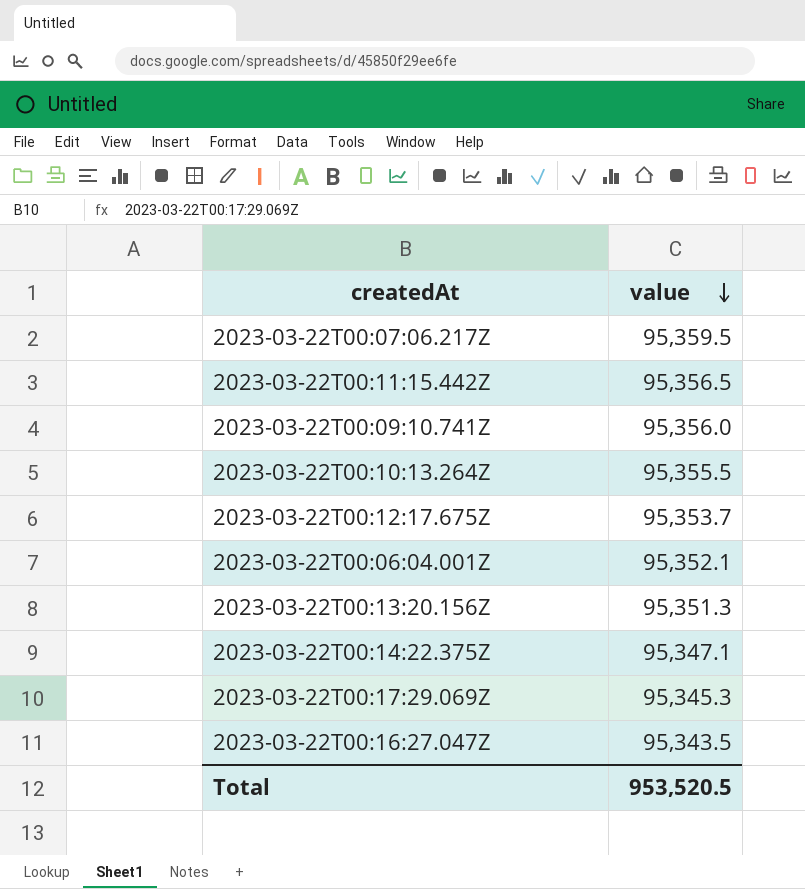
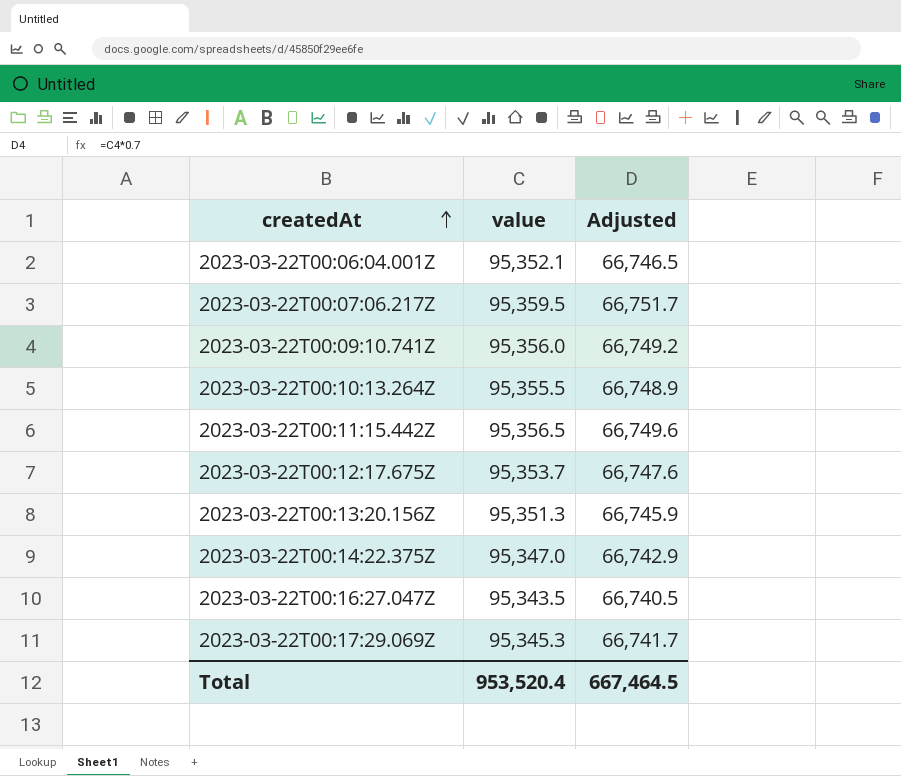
row order: value descending -> createdAt ascending
column Adjusted | formula: none -> [value] * 0.7
2023-03-22T00:14:22.375Z | value: 95,347.1 -> 95,347.0
Total | value: 953,520.5 -> 953,520.4

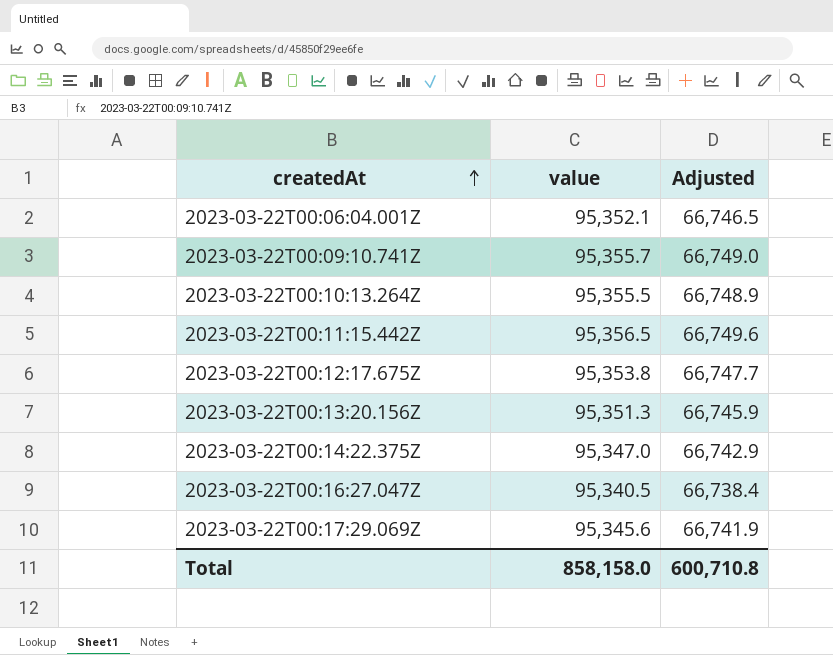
row 2023-03-22T00:07:06.217Z: 95,359.5 | 66,751.7 -> none
2023-03-22T00:09:10.741Z | value: 95,356.0 -> 95,355.7
2023-03-22T00:09:10.741Z | Adjusted: 66,749.2 -> 66,749.0
2023-03-22T00:12:17.675Z | value: 95,353.7 -> 95,353.8
2023-03-22T00:12:17.675Z | Adjusted: 66,747.6 -> 66,747.7
2023-03-22T00:16:27.047Z | value: 95,343.5 -> 95,340.5
2023-03-22T00:16:27.047Z | Adjusted: 66,740.5 -> 66,738.4
2023-03-22T00:17:29.069Z | value: 95,345.3 -> 95,345.6
2023-03-22T00:17:29.069Z | Adjusted: 66,741.7 -> 66,741.9
Total | value: 953,520.4 -> 858,158.0
Total | Adjusted: 667,464.5 -> 600,710.8

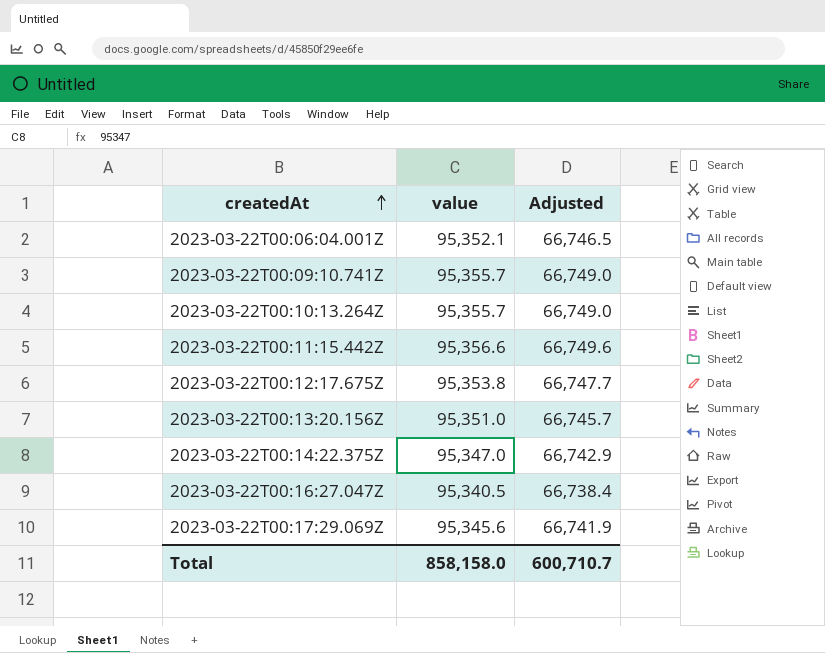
2023-03-22T00:10:13.264Z | value: 95,355.5 -> 95,355.7
2023-03-22T00:10:13.264Z | Adjusted: 66,748.9 -> 66,749.0
2023-03-22T00:11:15.442Z | value: 95,356.5 -> 95,356.6
2023-03-22T00:13:20.156Z | value: 95,351.3 -> 95,351.0
2023-03-22T00:13:20.156Z | Adjusted: 66,745.9 -> 66,745.7
Total | Adjusted: 600,710.8 -> 600,710.7

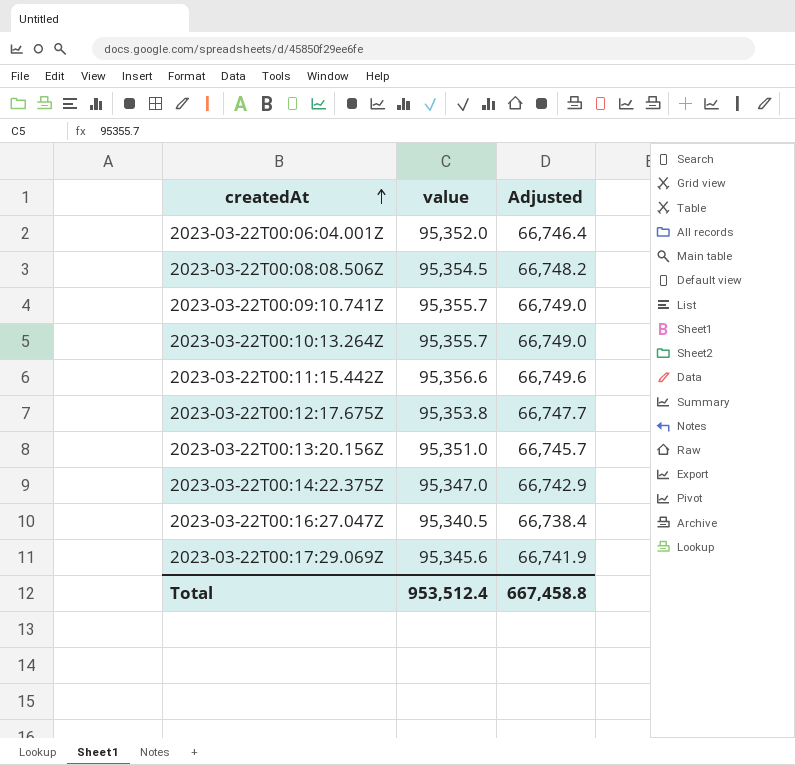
2023-03-22T00:06:04.001Z | value: 95,352.1 -> 95,352.0
2023-03-22T00:06:04.001Z | Adjusted: 66,746.5 -> 66,746.4
row 2023-03-22T00:08:08.506Z: none -> 95,354.5 | 66,748.2
Total | value: 858,158.0 -> 953,512.4
Total | Adjusted: 600,710.7 -> 667,458.8

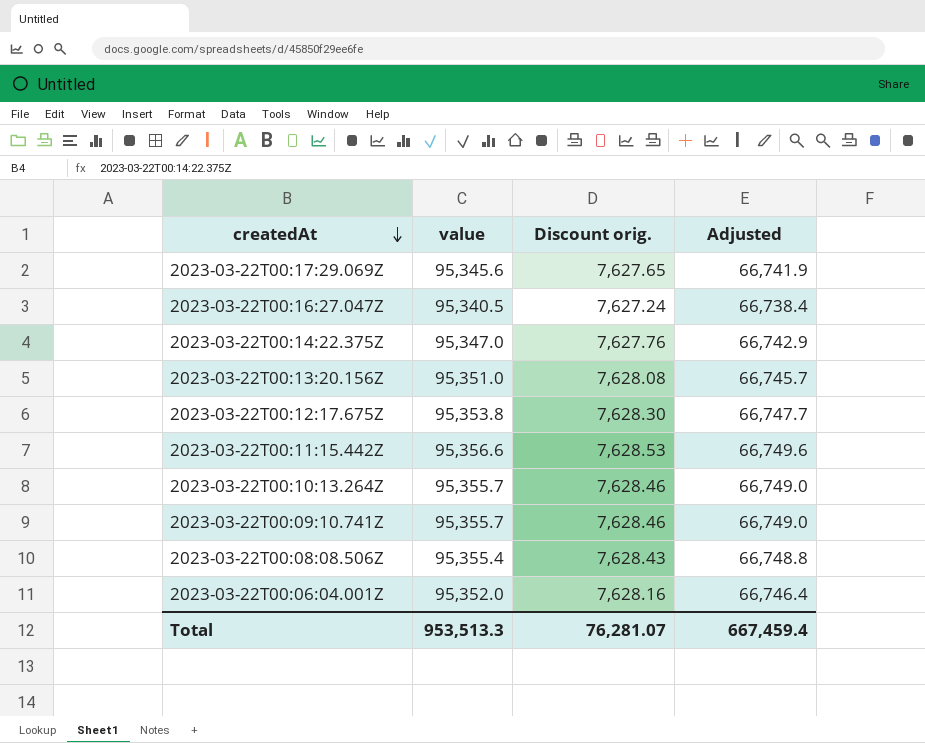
row order: createdAt ascending -> createdAt descending
column Discount orig. | formula: none -> [value] * 0.08
2023-03-22T00:08:08.506Z | value: 95,354.5 -> 95,355.4
2023-03-22T00:08:08.506Z | Adjusted: 66,748.2 -> 66,748.8
Total | value: 953,512.4 -> 953,513.3
Total | Adjusted: 667,458.8 -> 667,459.4

